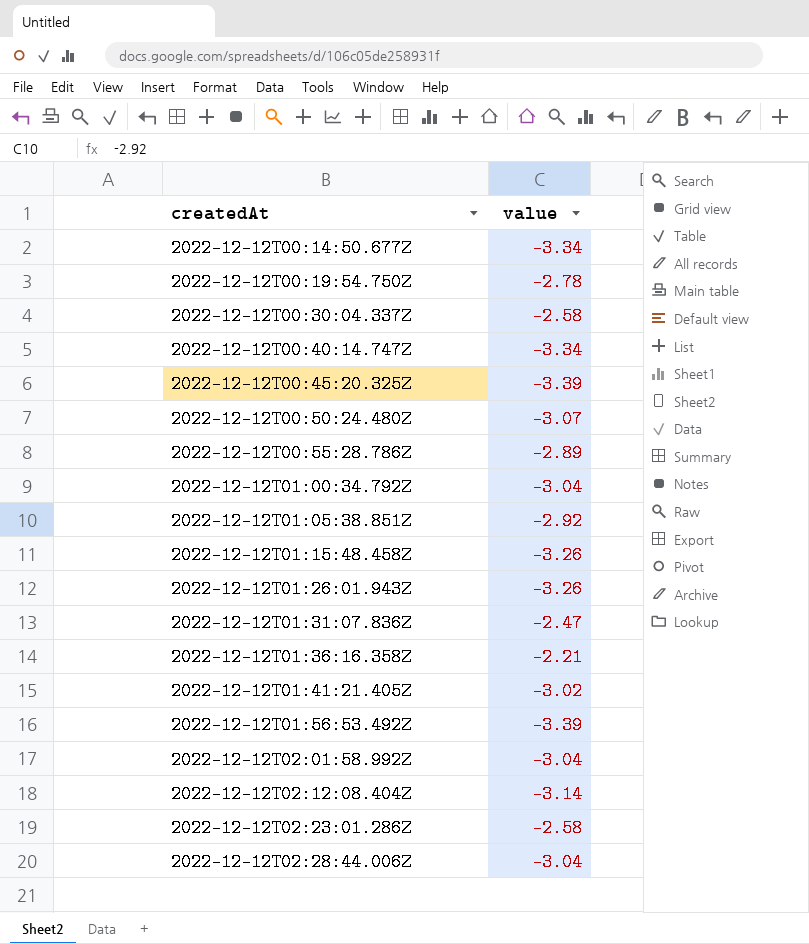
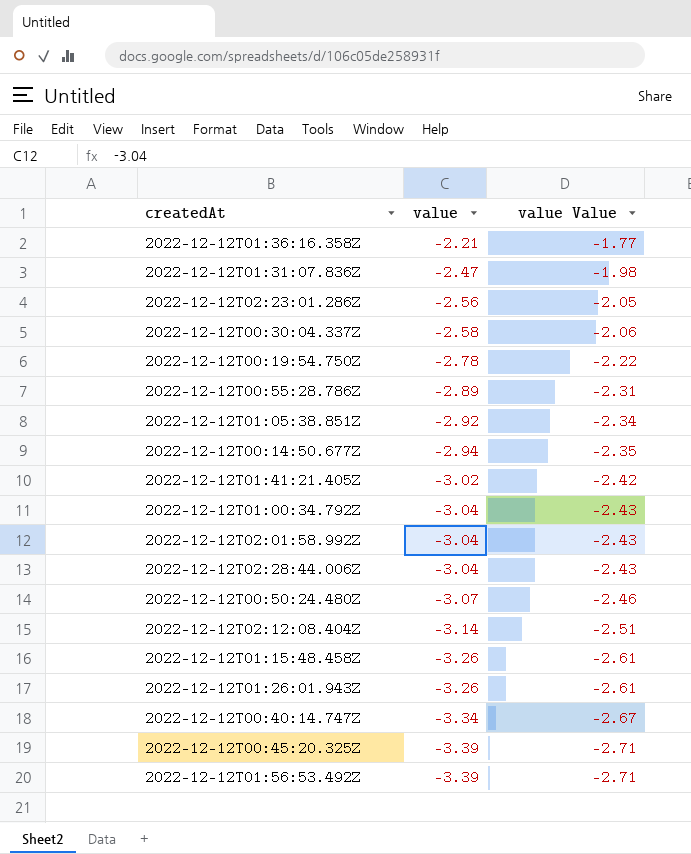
row order: createdAt ascending -> value descending
column value Value | formula: none -> [value] * 0.8
2022-12-12T02:23:01.286Z | value: -2.58 -> -2.56
2022-12-12T00:14:50.677Z | value: -3.34 -> -2.94

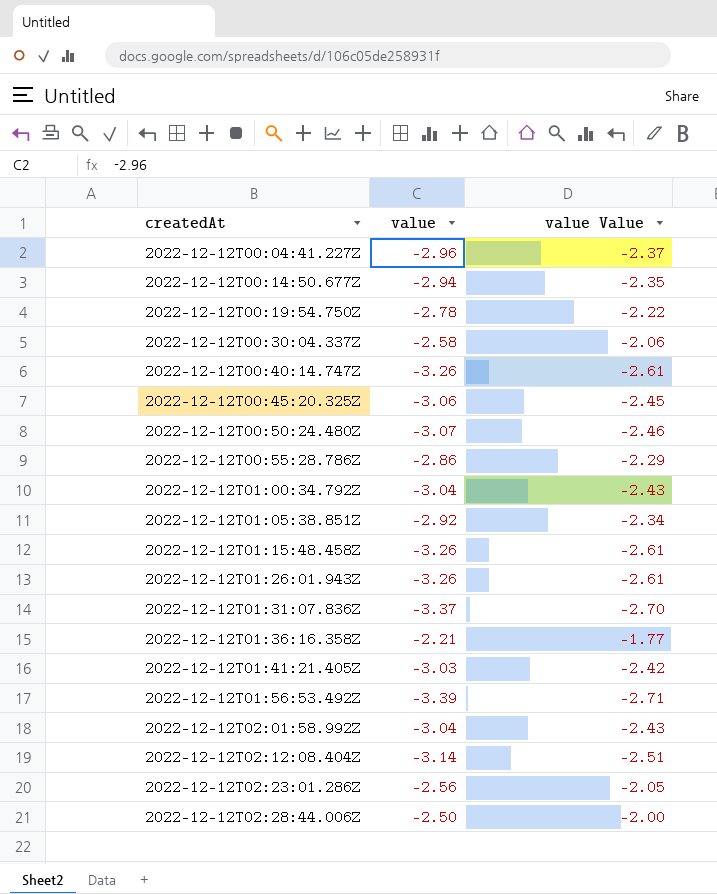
row order: value descending -> createdAt ascending
row 2022-12-12T00:04:41.227Z: none -> -2.96 | -2.37
2022-12-12T00:40:14.747Z | value: -3.34 -> -3.26
2022-12-12T00:40:14.747Z | value Value: -2.67 -> -2.61
2022-12-12T00:45:20.325Z | value: -3.39 -> -3.06
2022-12-12T00:45:20.325Z | value Value: -2.71 -> -2.45
2022-12-12T00:55:28.786Z | value: -2.89 -> -2.86
2022-12-12T00:55:28.786Z | value Value: -2.31 -> -2.29
2022-12-12T01:31:07.836Z | value: -2.47 -> -3.37
2022-12-12T01:31:07.836Z | value Value: -1.98 -> -2.70
2022-12-12T01:41:21.405Z | value: -3.02 -> -3.03
2022-12-12T02:28:44.006Z | value: -3.04 -> -2.50
2022-12-12T02:28:44.006Z | value Value: -2.43 -> -2.00

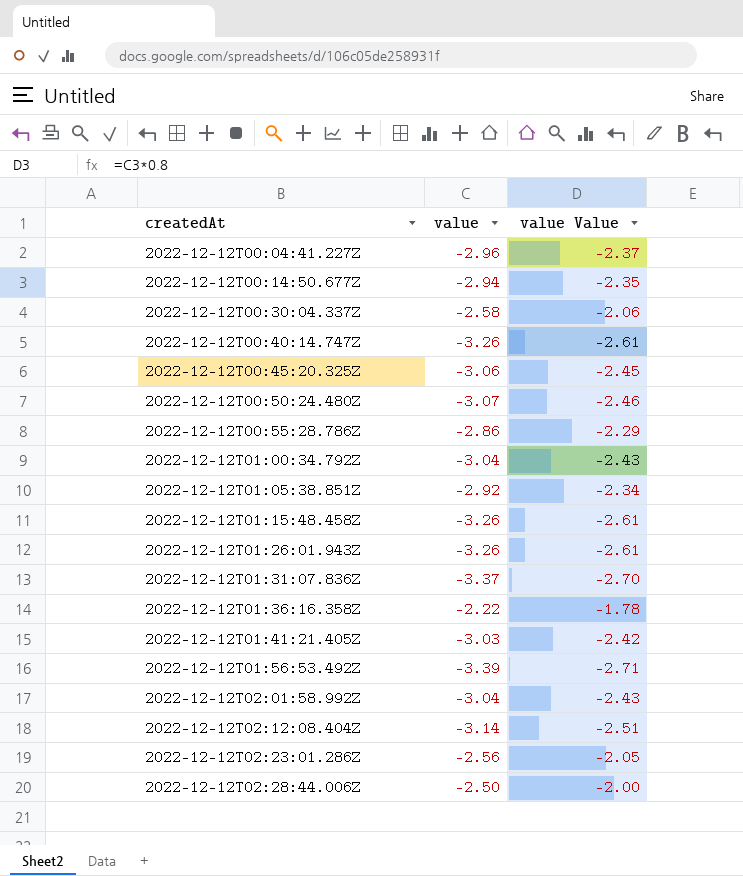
row 2022-12-12T00:19:54.750Z: -2.78 | -2.22 -> none
2022-12-12T01:36:16.358Z | value: -2.21 -> -2.22
2022-12-12T01:36:16.358Z | value Value: -1.77 -> -1.78

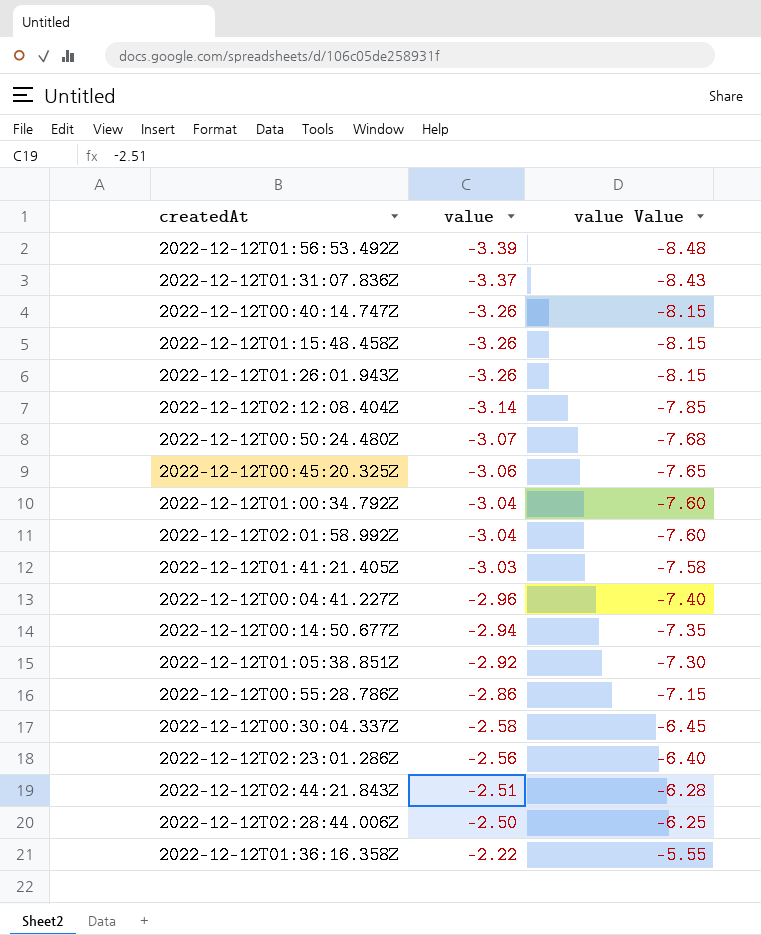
row order: createdAt ascending -> value ascending
column value Value | formula: [value] * 0.8 -> [value] * 2.5
row 2022-12-12T02:44:21.843Z: none -> -2.51 | -6.28

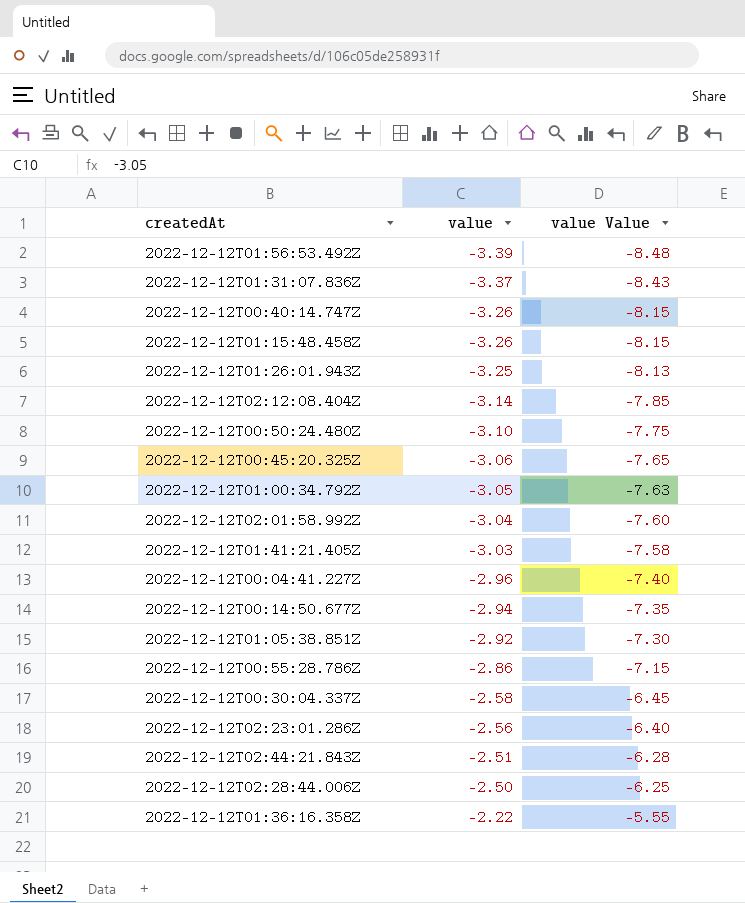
2022-12-12T01:26:01.943Z | value: -3.26 -> -3.25
2022-12-12T01:26:01.943Z | value Value: -8.15 -> -8.13
2022-12-12T00:50:24.480Z | value: -3.07 -> -3.10
2022-12-12T00:50:24.480Z | value Value: -7.68 -> -7.75
2022-12-12T01:00:34.792Z | value: -3.04 -> -3.05
2022-12-12T01:00:34.792Z | value Value: -7.60 -> -7.63

